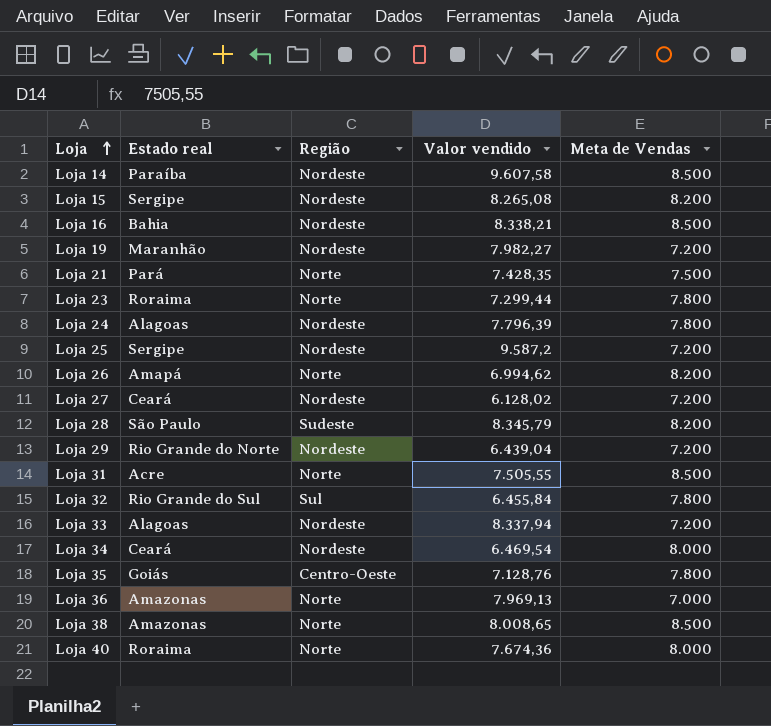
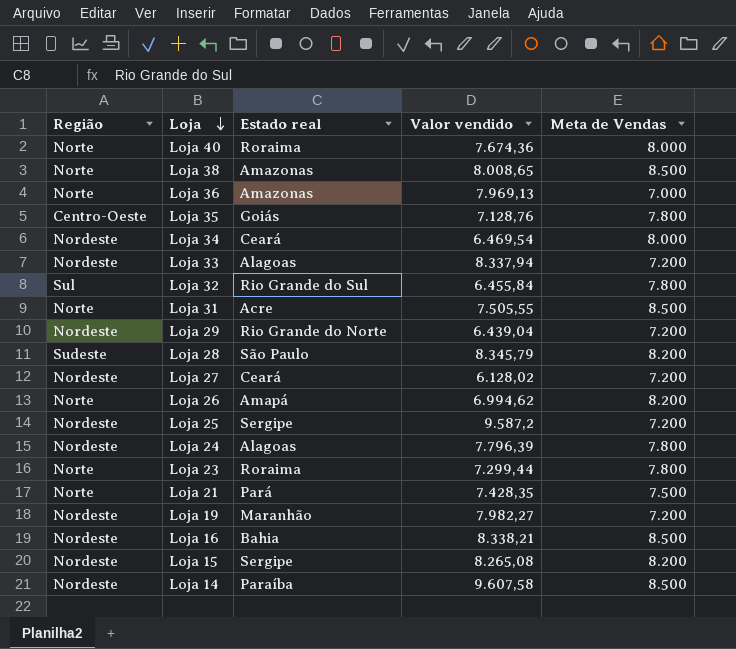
row order: Loja ascending -> Loja descending
column Região | position: 3 -> 1

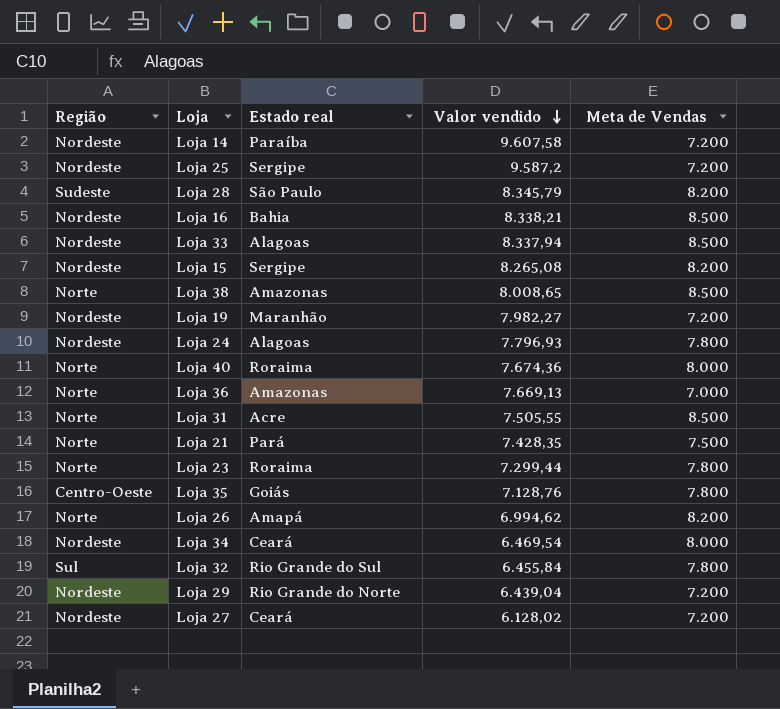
row order: Loja descending -> Valor vendido descending
Loja 14 | Meta de Vendas: 8.500 -> 7.200
Loja 33 | Meta de Vendas: 7.200 -> 8.500
Loja 24 | Valor vendido: 7.796,39 -> 7.796,93
Loja 36 | Valor vendido: 7.969,13 -> 7.669,13

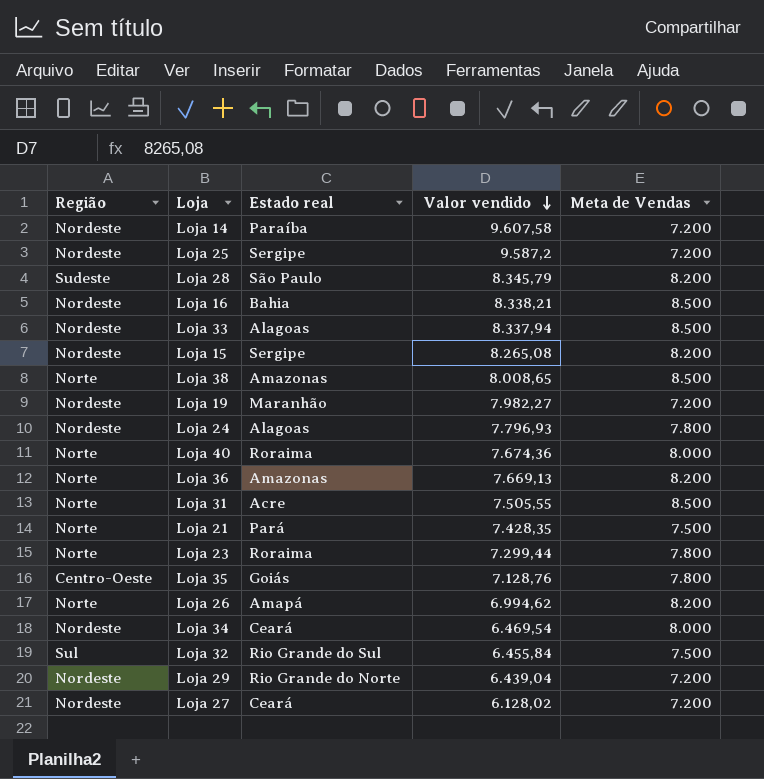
Loja 36 | Meta de Vendas: 7.000 -> 8.200
Loja 32 | Meta de Vendas: 7.800 -> 7.500

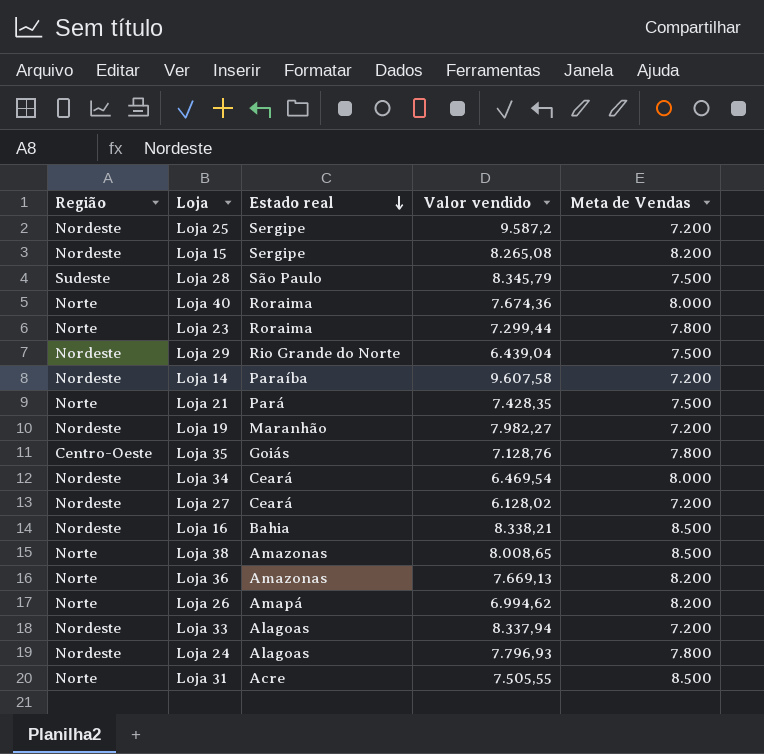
row order: Valor vendido descending -> Estado real descending
row Loja 32: Sul | Rio Grande do Sul | 6.455,84 | 7.500 -> none
Loja 28 | Meta de Vendas: 8.200 -> 7.500
Loja 29 | Meta de Vendas: 7.200 -> 7.500
Loja 33 | Meta de Vendas: 8.500 -> 7.200

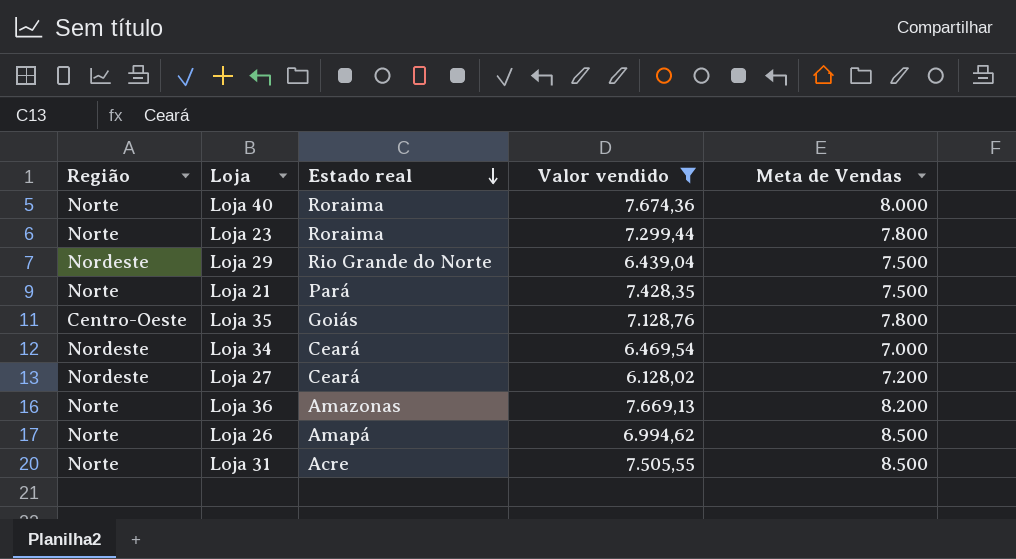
filter: none -> Valor vendido <= 7.674,36
Loja 34 | Meta de Vendas: 8.000 -> 7.000
Loja 26 | Meta de Vendas: 8.200 -> 8.500

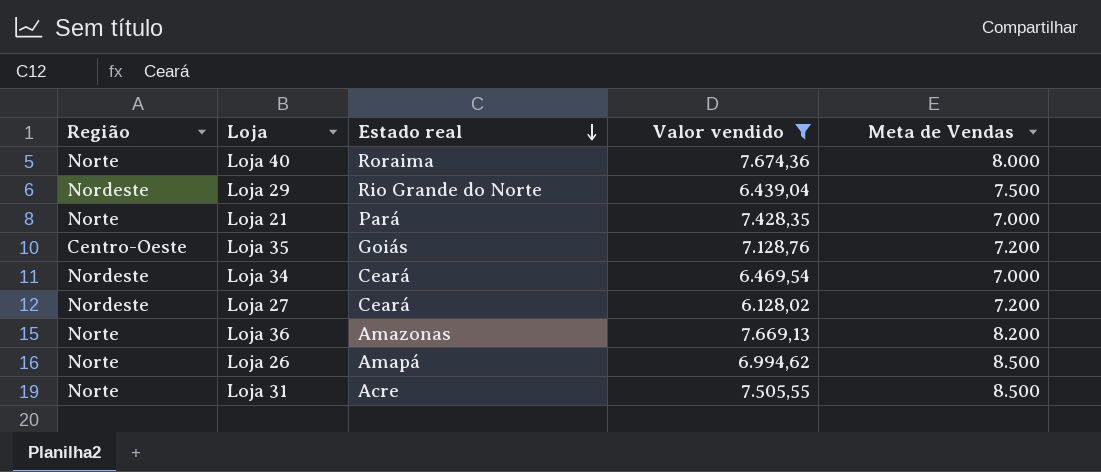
row Loja 23: Norte | Roraima | 7.299,44 | 7.800 -> none
Loja 21 | Meta de Vendas: 7.500 -> 7.000
Loja 35 | Meta de Vendas: 7.800 -> 7.200

